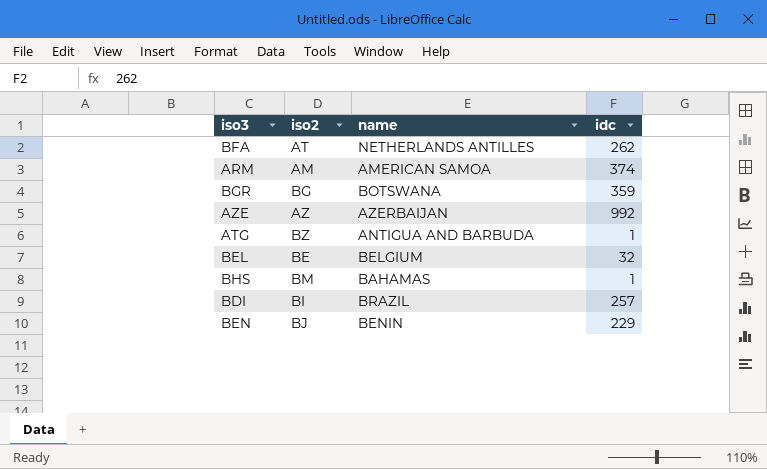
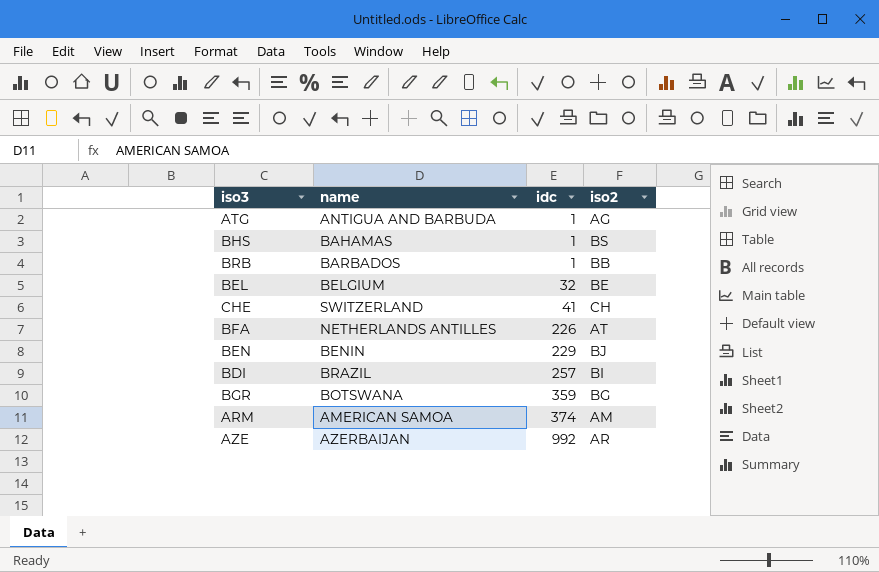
row order: none -> idc ascending
column iso2 | position: 2 -> 4
ATG | iso2: BZ -> AG
BHS | iso2: BM -> BS
row BRB: none -> BARBADOS | 1 | BB
row CHE: none -> SWITZERLAND | 41 | CH
BFA | idc: 262 -> 226
AZE | iso2: AZ -> AR

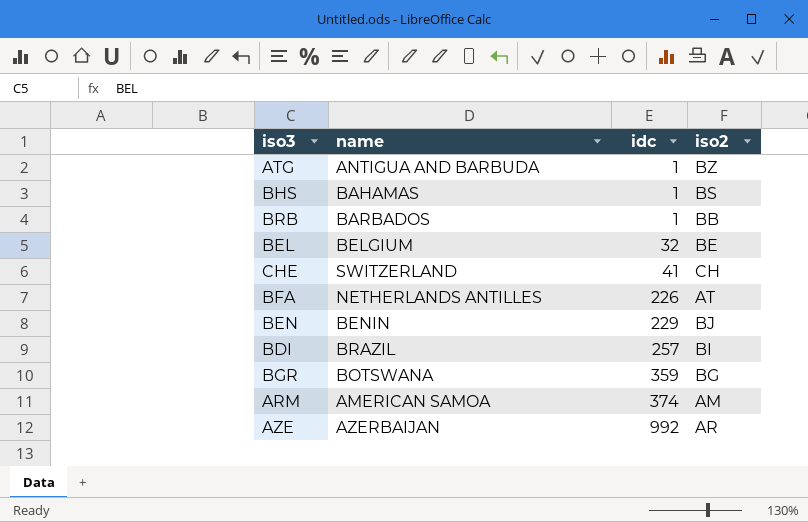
ATG | iso2: AG -> BZ

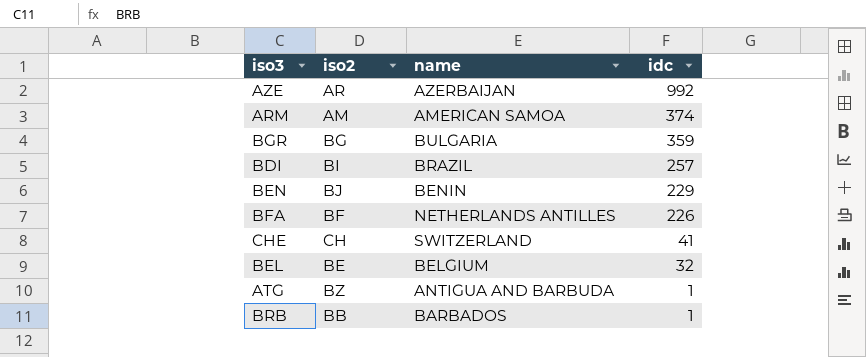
row order: idc ascending -> idc descending
column iso2 | position: 4 -> 2
row BHS: BAHAMAS | 1 | BS -> none
BGR | name: BOTSWANA -> BULGARIA
BFA | iso2: AT -> BF

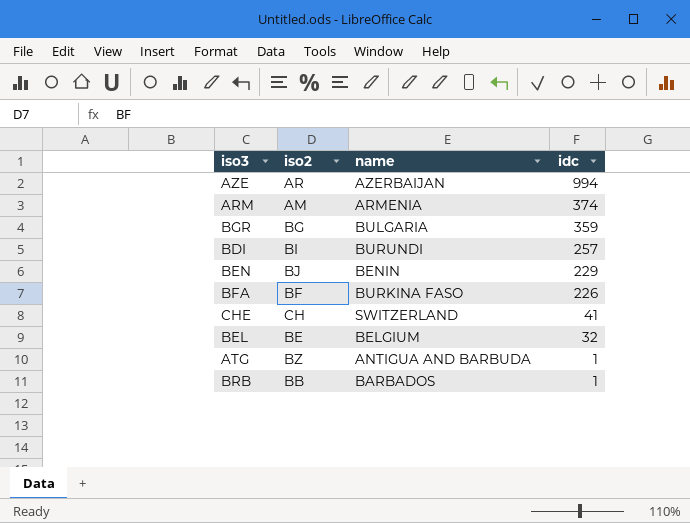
AZE | idc: 992 -> 994
ARM | name: AMERICAN SAMOA -> ARMENIA
BDI | name: BRAZIL -> BURUNDI
BFA | name: NETHERLANDS ANTILLES -> BURKINA FASO

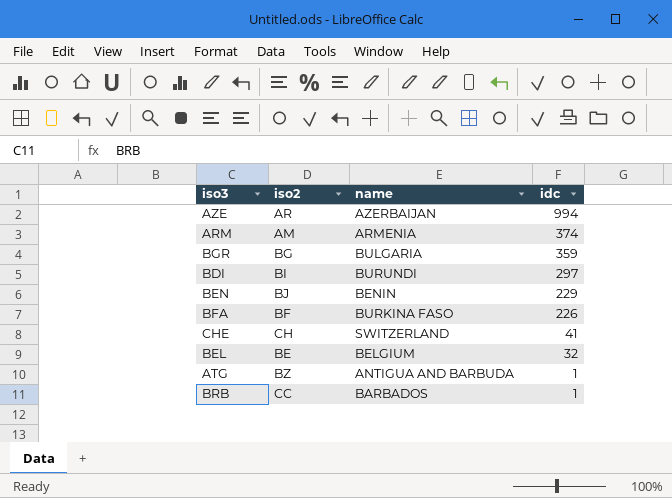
BDI | idc: 257 -> 297
BRB | iso2: BB -> CC

